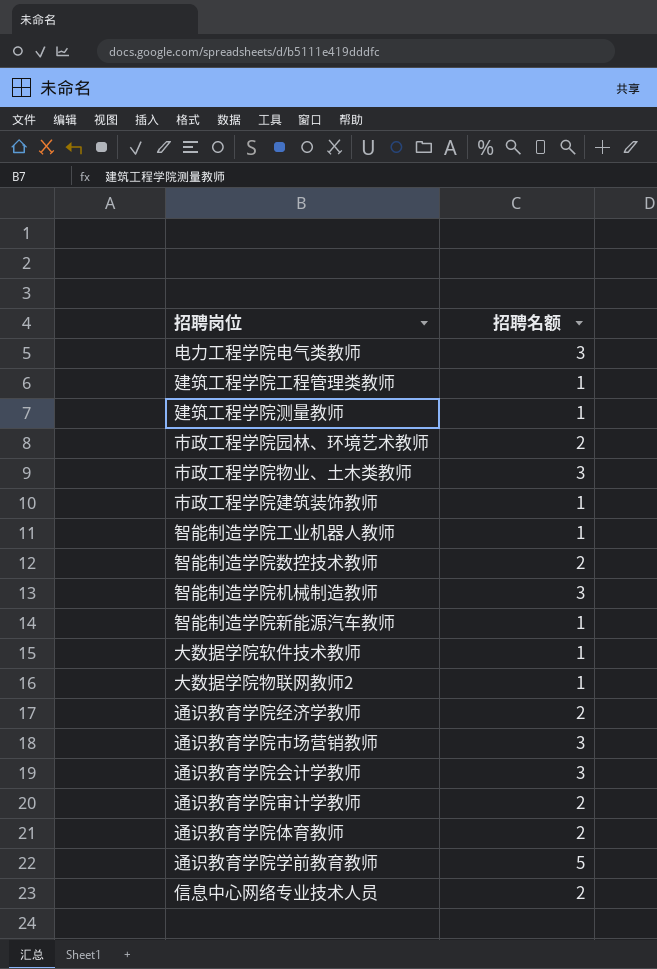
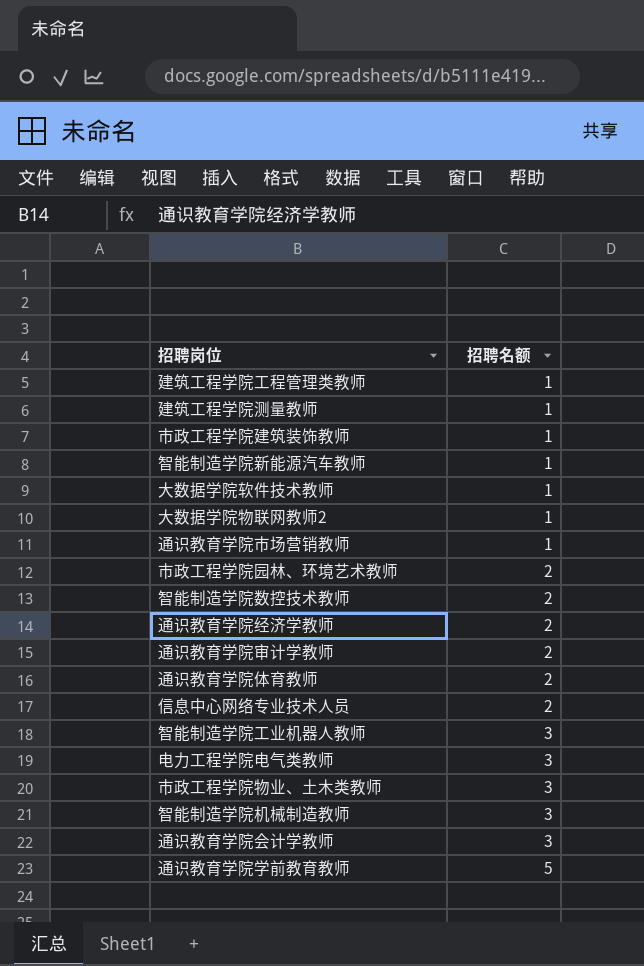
row order: none -> 招聘名额 ascending
通识教育学院市场营销教师 | 招聘名额: 3 -> 1
智能制造学院工业机器人教师 | 招聘名额: 1 -> 3

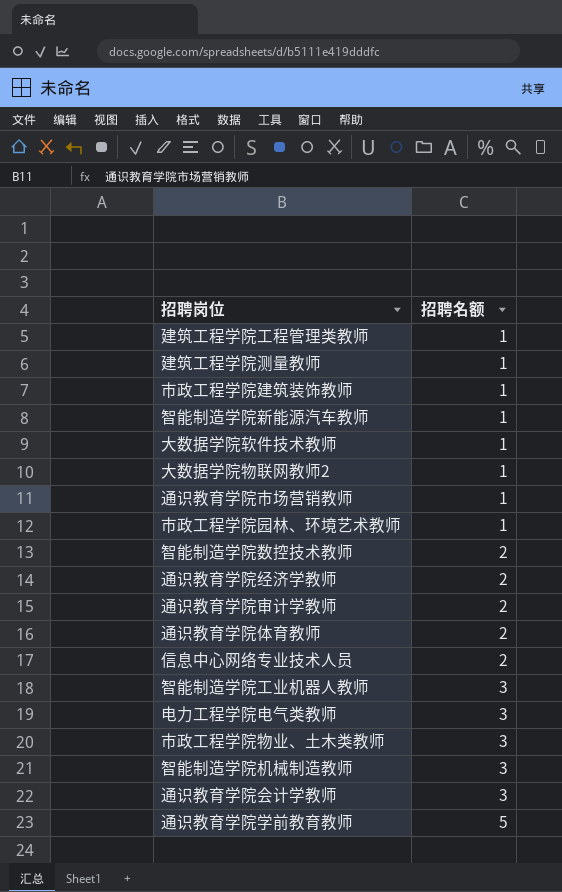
市政工程学院园林、环境艺术教师 | 招聘名额: 2 -> 1

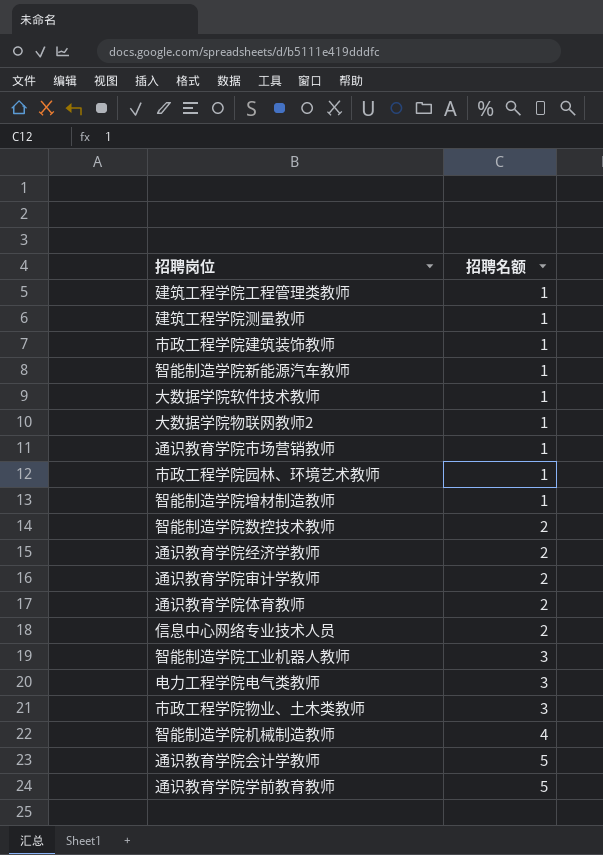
row 智能制造学院增材制造教师: none -> 1
智能制造学院机械制造教师 | 招聘名额: 3 -> 4
通识教育学院会计学教师 | 招聘名额: 3 -> 5

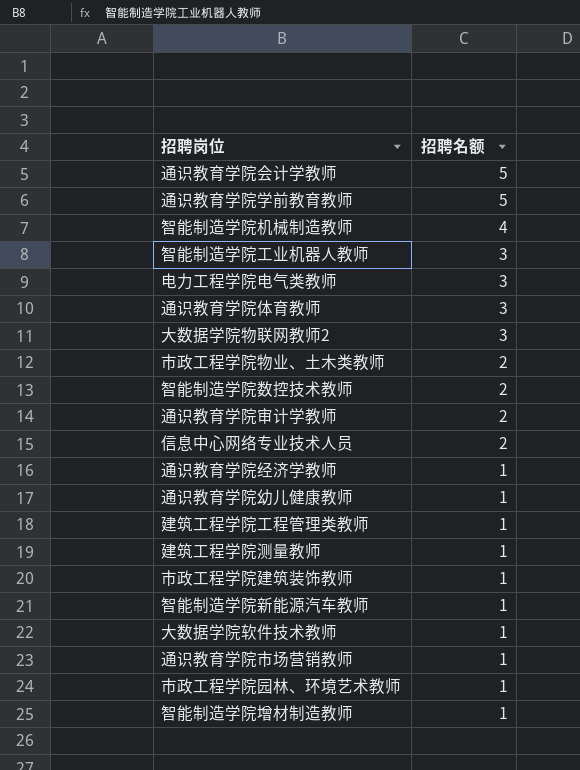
row order: 招聘名额 ascending -> 招聘名额 descending
通识教育学院体育教师 | 招聘名额: 2 -> 3
大数据学院物联网教师2 | 招聘名额: 1 -> 3
市政工程学院物业、土木类教师 | 招聘名额: 3 -> 2
通识教育学院经济学教师 | 招聘名额: 2 -> 1
row 通识教育学院幼儿健康教师: none -> 1

